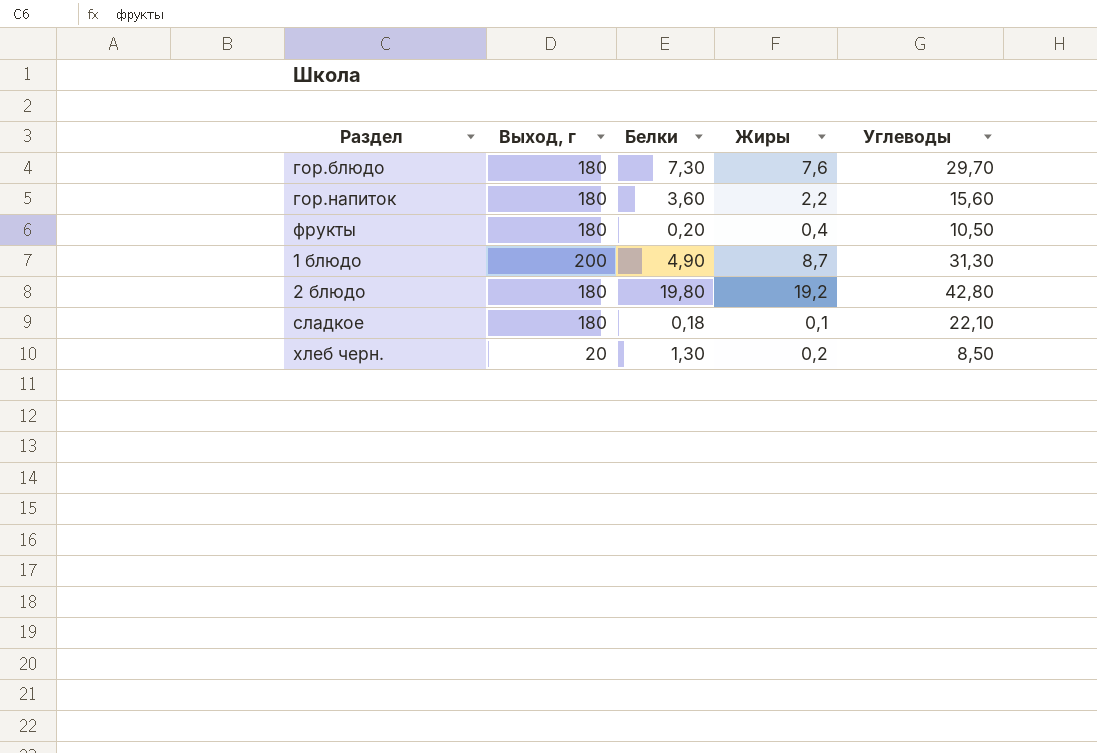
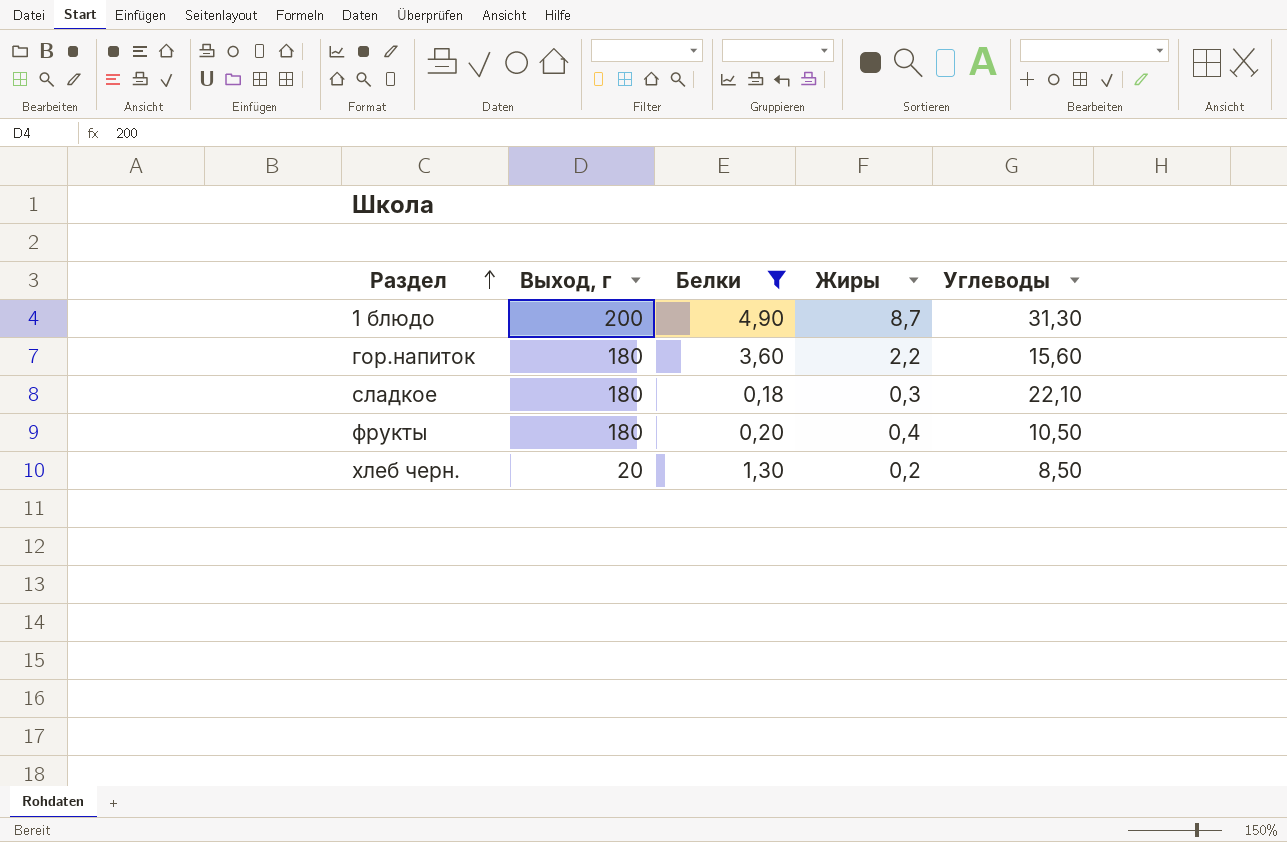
filter: none -> Белки <= 4,90
row order: none -> Раздел ascending
сладкое | Жиры: 0,1 -> 0,3

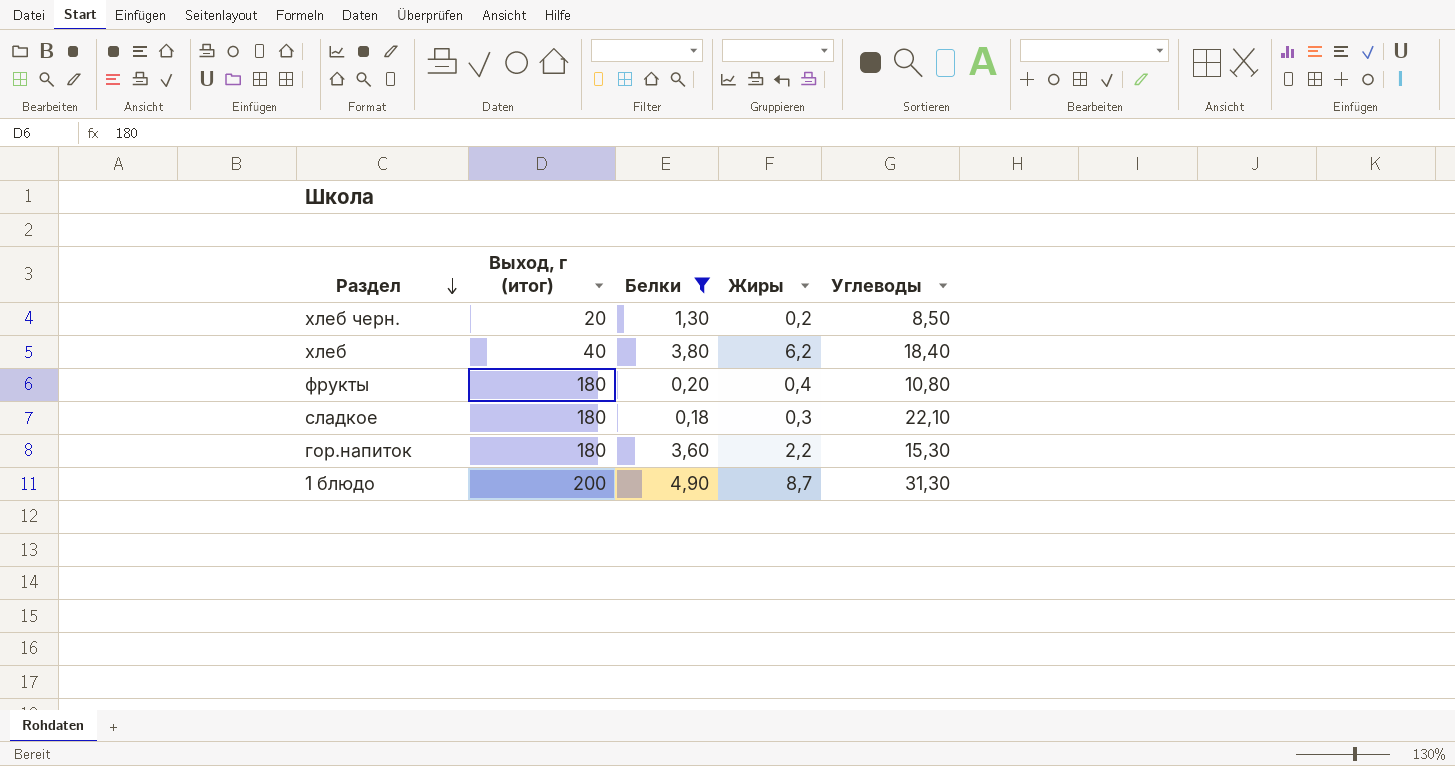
row order: Раздел ascending -> Раздел descending
column name: Выход, г -> Выход, г (итог)
row хлеб: none -> 40 | 3,80 | 6,2 | 18,40
фрукты | Углеводы: 10,50 -> 10,80
гор.напиток | Углеводы: 15,60 -> 15,30

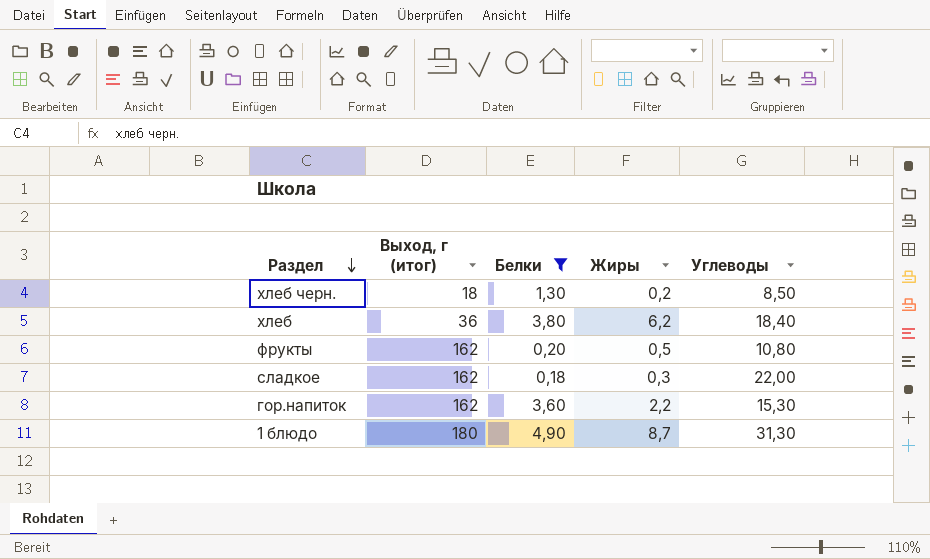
хлеб черн. | Выход, г (итог): 20 -> 18
хлеб | Выход, г (итог): 40 -> 36
фрукты | Выход, г (итог): 180 -> 162
фрукты | Жиры: 0,4 -> 0,5
сладкое | Выход, г (итог): 180 -> 162
сладкое | Углеводы: 22,10 -> 22,00
гор.напиток | Выход, г (итог): 180 -> 162
1 блюдо | Выход, г (итог): 200 -> 180

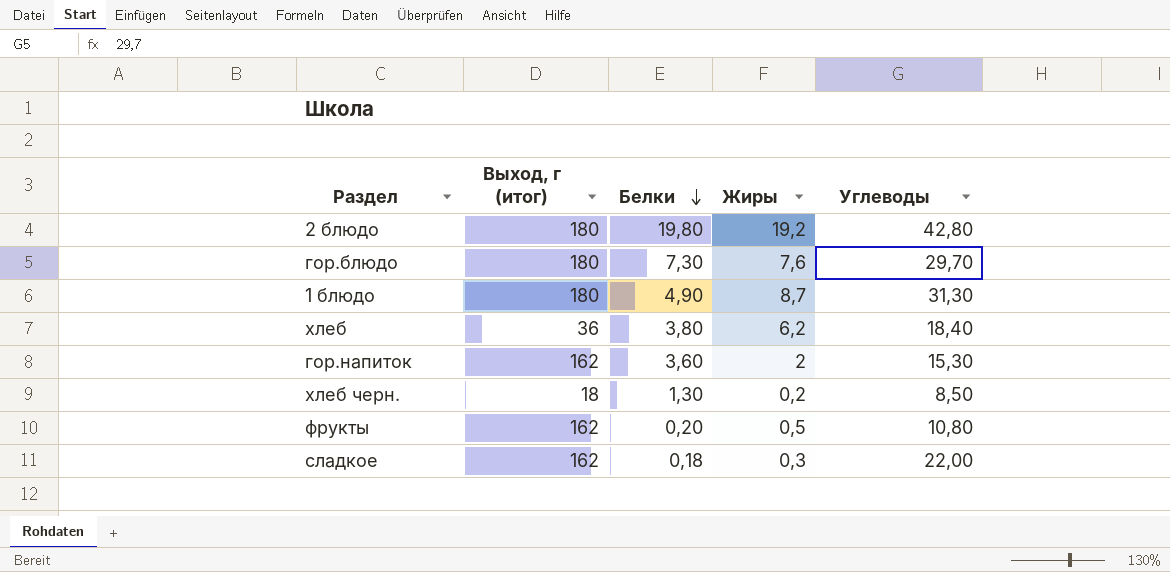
filter: Белки <= 4,90 -> none
row order: Раздел descending -> Белки descending
гор.напиток | Жиры: 2,2 -> 2

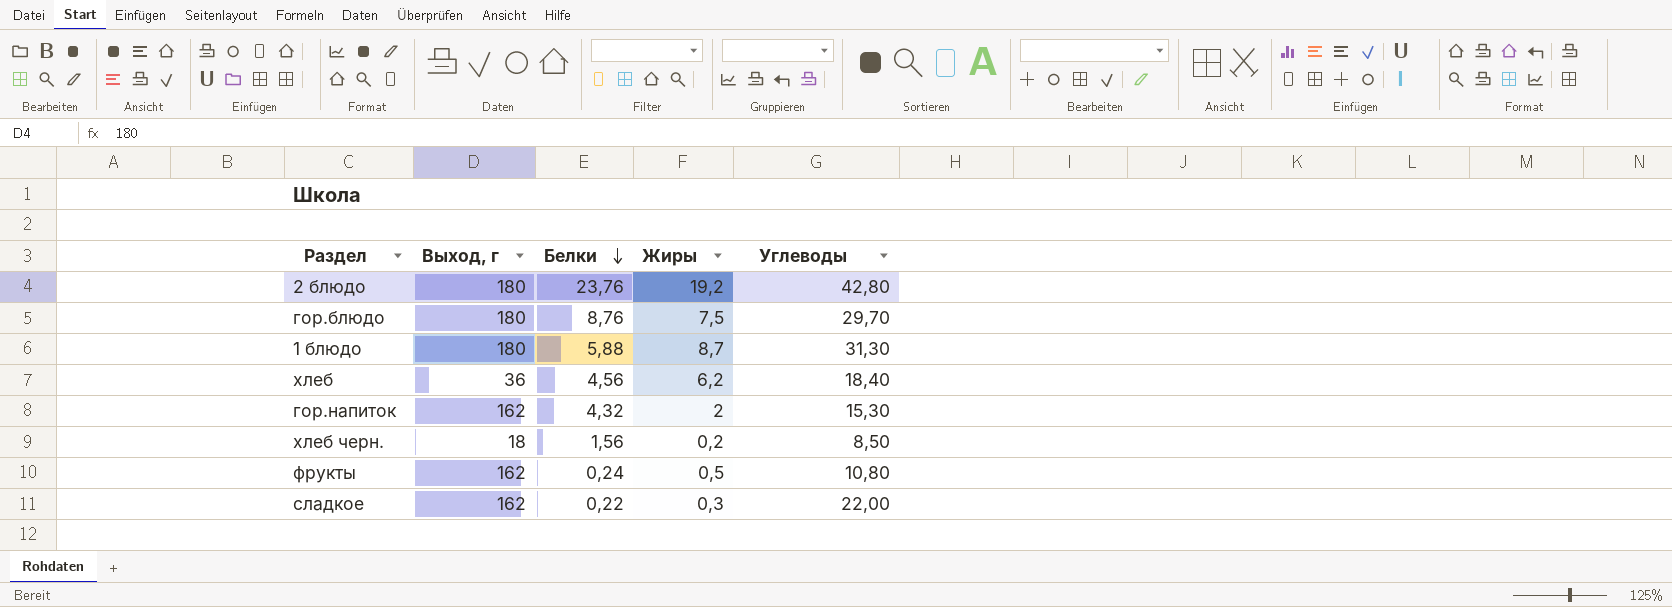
column name: Выход, г (итог) -> Выход, г
2 блюдо | Белки: 19,80 -> 23,76
гор.блюдо | Белки: 7,30 -> 8,76
гор.блюдо | Жиры: 7,6 -> 7,5
1 блюдо | Белки: 4,90 -> 5,88
хлеб | Белки: 3,80 -> 4,56
гор.напиток | Белки: 3,60 -> 4,32
хлеб черн. | Белки: 1,30 -> 1,56
фрукты | Белки: 0,20 -> 0,24
сладкое | Белки: 0,18 -> 0,22

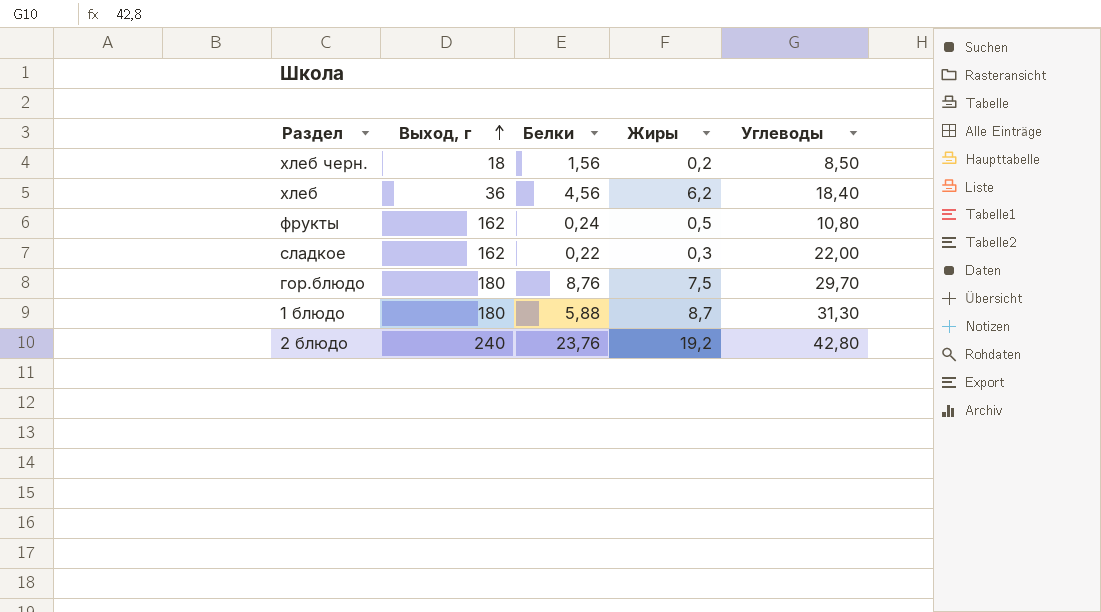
row order: Белки descending -> Выход, г ascending
row гор.напиток: 162 | 4,32 | 2 | 15,30 -> none
2 блюдо | Выход, г: 180 -> 240

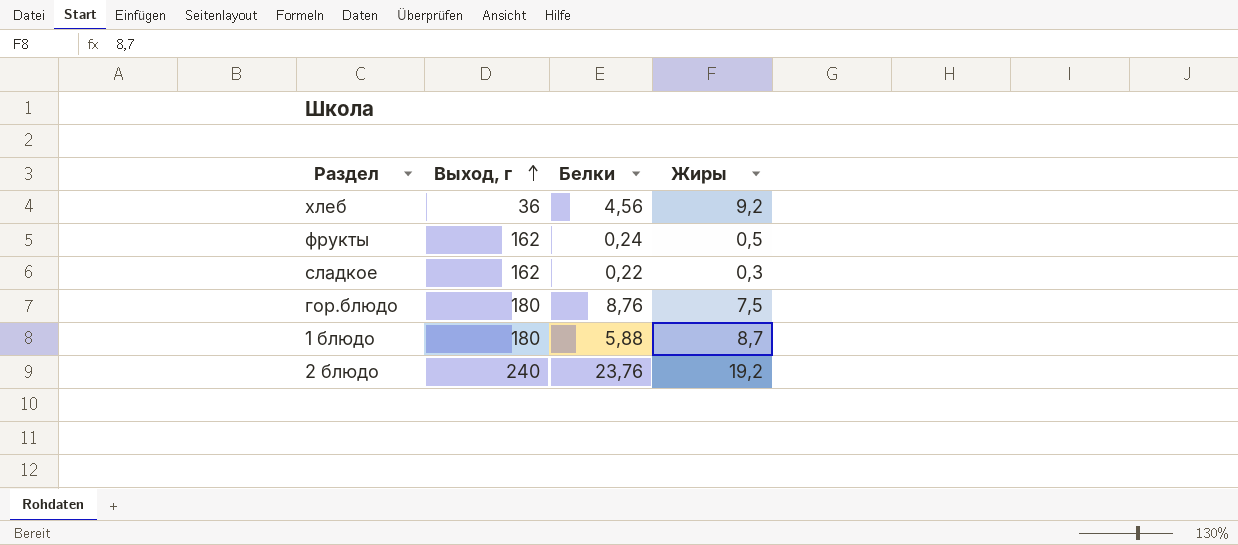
column Углеводы | position: 5 -> none
row хлеб черн.: 18 | 1,56 | 0,2 | 8,50 -> none
хлеб | Жиры: 6,2 -> 9,2

